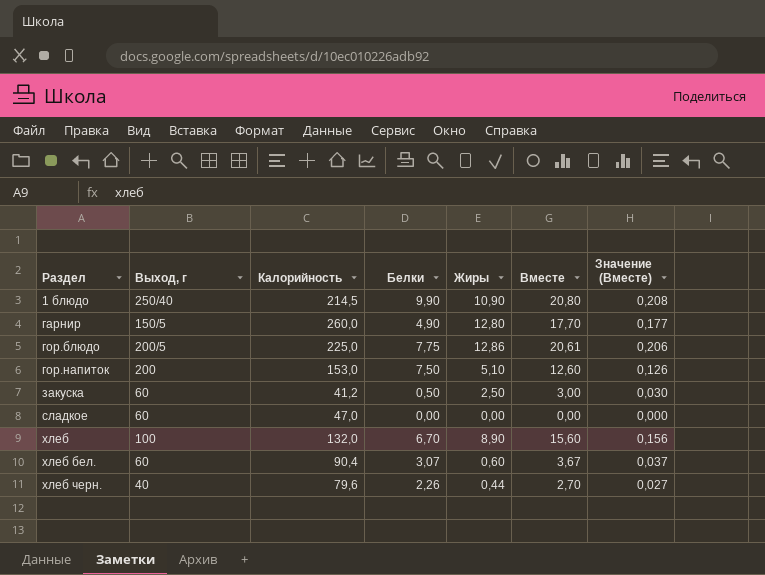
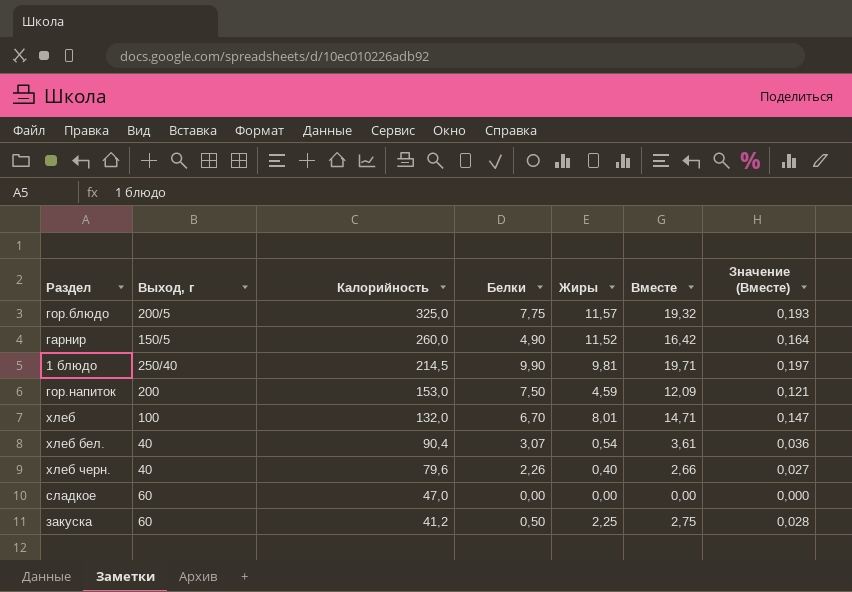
row order: Раздел ascending -> Калорийность descending
гор.блюдо | Калорийность: 225,0 -> 325,0
гор.блюдо | Жиры: 12,86 -> 11,57
гор.блюдо | Вместе: 20,61 -> 19,32
гор.блюдо | Значение (Вместе): 0,206 -> 0,193
гарнир | Жиры: 12,80 -> 11,52
гарнир | Вместе: 17,70 -> 16,42
гарнир | Значение (Вместе): 0,177 -> 0,164
1 блюдо | Жиры: 10,90 -> 9,81
1 блюдо | Вместе: 20,80 -> 19,71
1 блюдо | Значение (Вместе): 0,208 -> 0,197
гор.напиток | Жиры: 5,10 -> 4,59
гор.напиток | Вместе: 12,60 -> 12,09
гор.напиток | Значение (Вместе): 0,126 -> 0,121
хлеб | Жиры: 8,90 -> 8,01
хлеб | Вместе: 15,60 -> 14,71
хлеб | Значение (Вместе): 0,156 -> 0,147
хлеб бел. | Выход, г: 60 -> 40
хлеб бел. | Жиры: 0,60 -> 0,54
хлеб бел. | Вместе: 3,67 -> 3,61
хлеб бел. | Значение (Вместе): 0,037 -> 0,036
хлеб черн. | Жиры: 0,44 -> 0,40
хлеб черн. | Вместе: 2,70 -> 2,66
закуска | Жиры: 2,50 -> 2,25
закуска | Вместе: 3,00 -> 2,75
закуска | Значение (Вместе): 0,030 -> 0,028

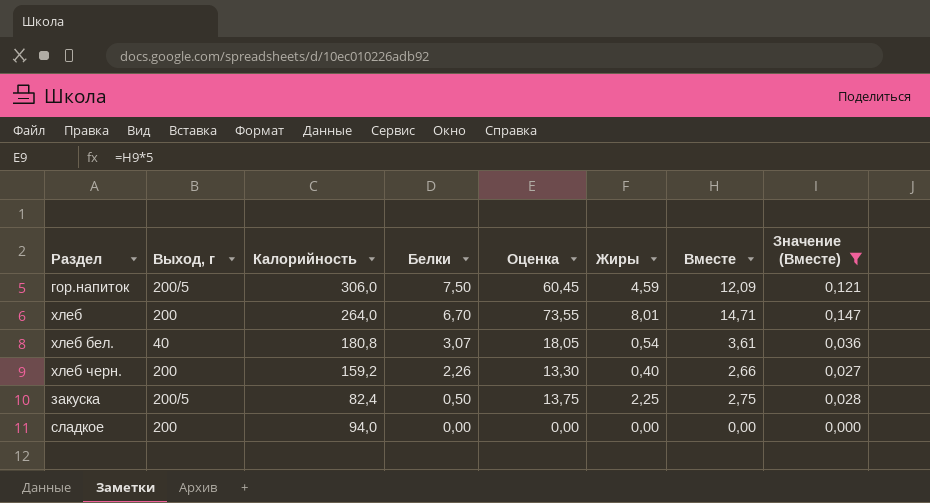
filter: none -> Значение (Вместе) <= 0,147
row order: Калорийность descending -> Белки descending
column Оценка | formula: none -> [Вместе] * 5
гор.напиток | Выход, г: 200 -> 200/5
гор.напиток | Калорийность: 153,0 -> 306,0
хлеб | Выход, г: 100 -> 200
хлеб | Калорийность: 132,0 -> 264,0
хлеб бел. | Калорийность: 90,4 -> 180,8
хлеб черн. | Выход, г: 40 -> 200
хлеб черн. | Калорийность: 79,6 -> 159,2
закуска | Выход, г: 60 -> 200/5
закуска | Калорийность: 41,2 -> 82,4
сладкое | Выход, г: 60 -> 200
сладкое | Калорийность: 47,0 -> 94,0

